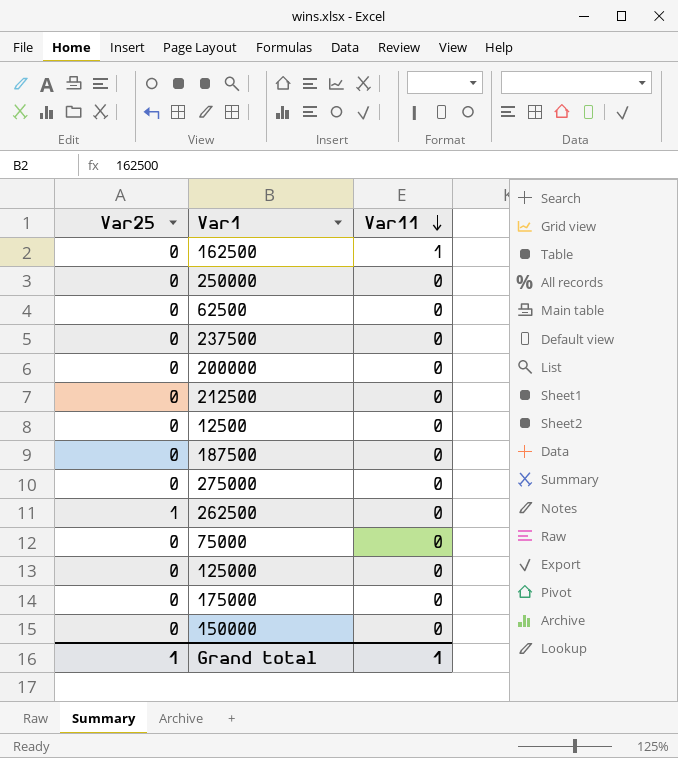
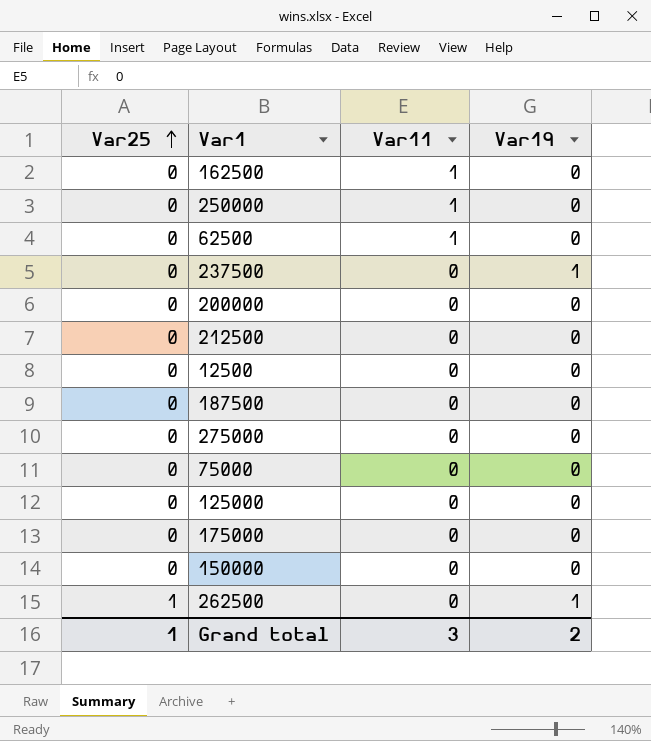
row order: Var11 descending -> Var25 ascending
column Var19 | position: none -> 4
250000 | Var11: 0 -> 1
62500 | Var11: 0 -> 1
Grand total | Var11: 1 -> 3

